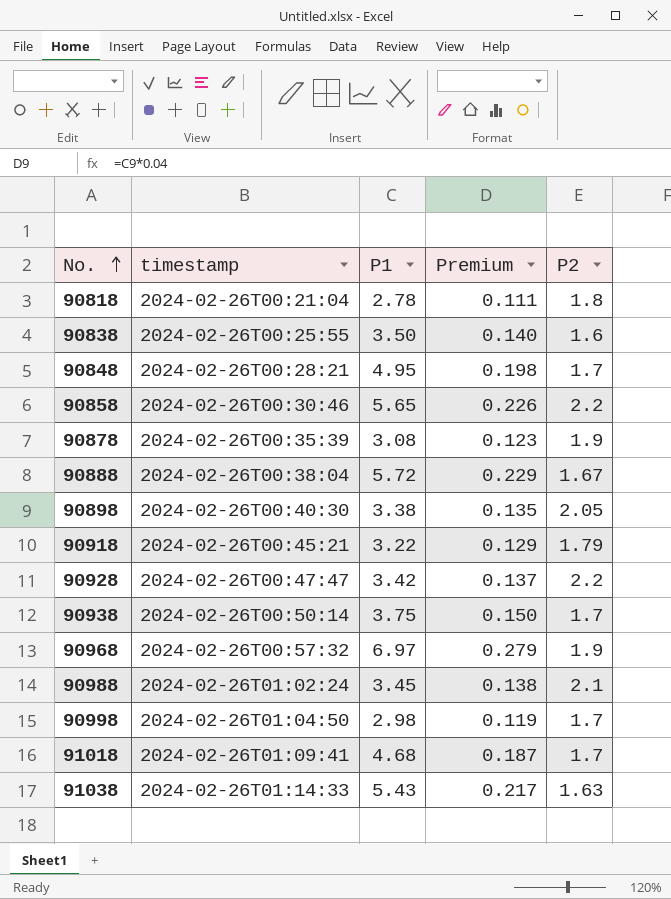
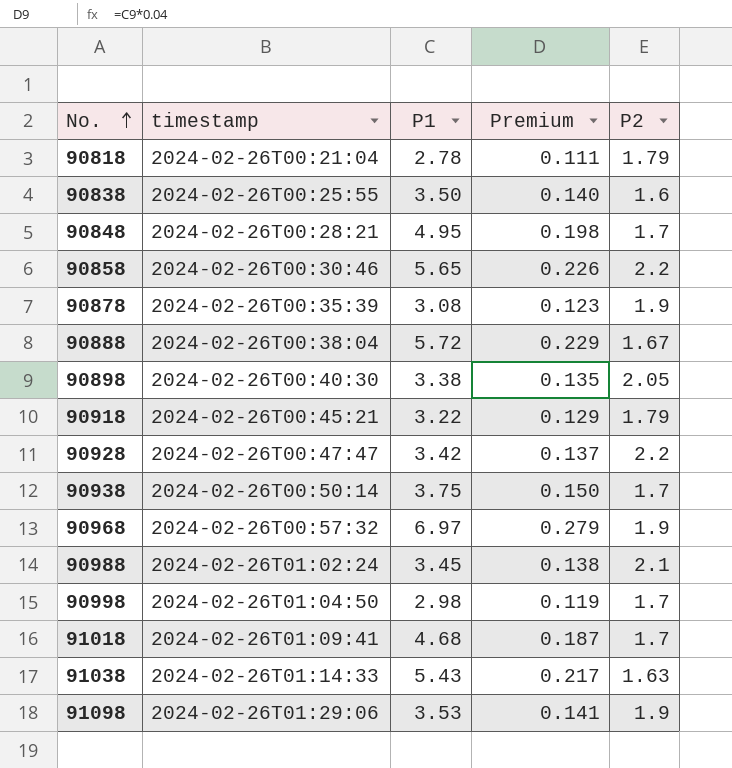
90818 | P2: 1.8 -> 1.79
row 91098: none -> 2024-02-26T01:29:06 | 3.53 | 0.141 | 1.9

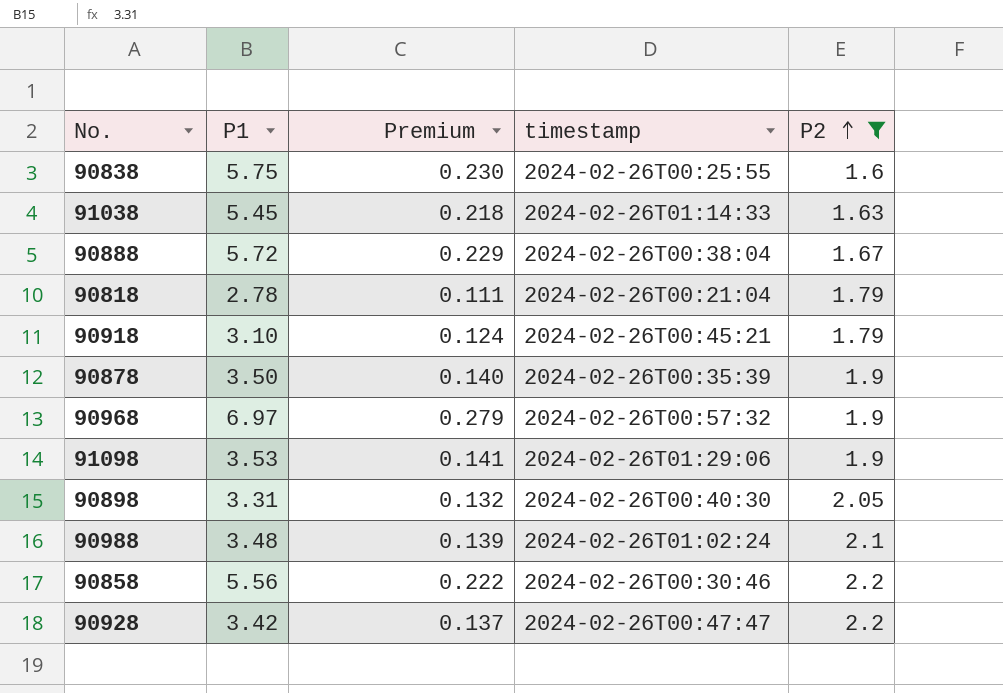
filter: none -> P2 != 1.7
row order: No. ascending -> P2 ascending
column timestamp | position: 2 -> 4
90838 | P1: 3.50 -> 5.75
90838 | Premium: 0.140 -> 0.230
91038 | P1: 5.43 -> 5.45
91038 | Premium: 0.217 -> 0.218
90918 | P1: 3.22 -> 3.10
90918 | Premium: 0.129 -> 0.124
90878 | P1: 3.08 -> 3.50
90878 | Premium: 0.123 -> 0.140
90898 | P1: 3.38 -> 3.31
90898 | Premium: 0.135 -> 0.132
90988 | P1: 3.45 -> 3.48
90988 | Premium: 0.138 -> 0.139
90858 | P1: 5.65 -> 5.56
90858 | Premium: 0.226 -> 0.222

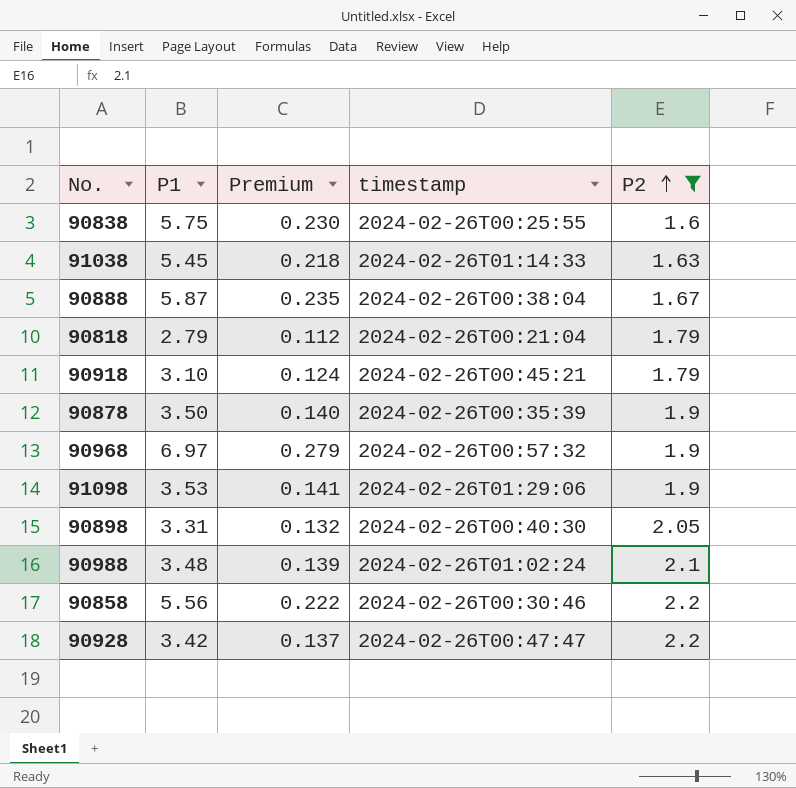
90888 | P1: 5.72 -> 5.87
90888 | Premium: 0.229 -> 0.235
90818 | P1: 2.78 -> 2.79
90818 | Premium: 0.111 -> 0.112

